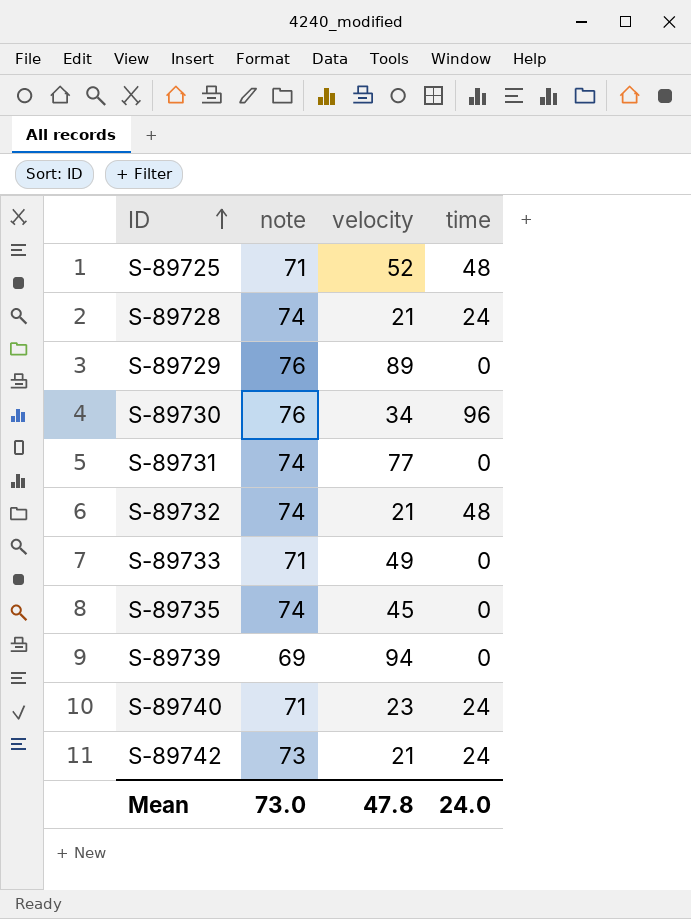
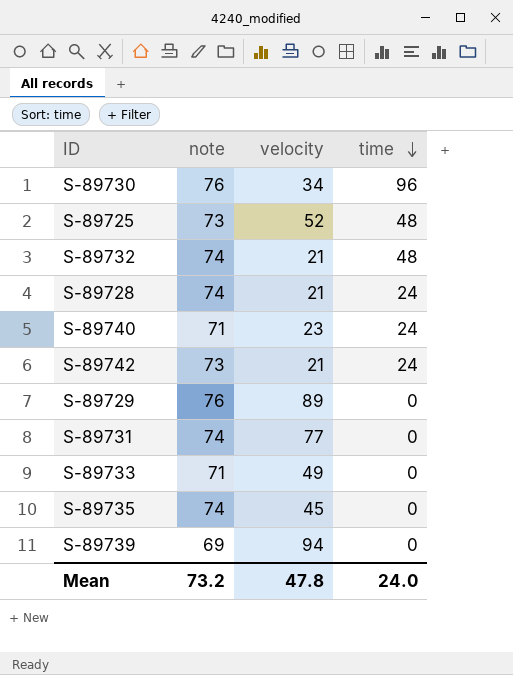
row order: ID ascending -> time descending
S-89725 | note: 71 -> 73
Mean | note: 73.0 -> 73.2

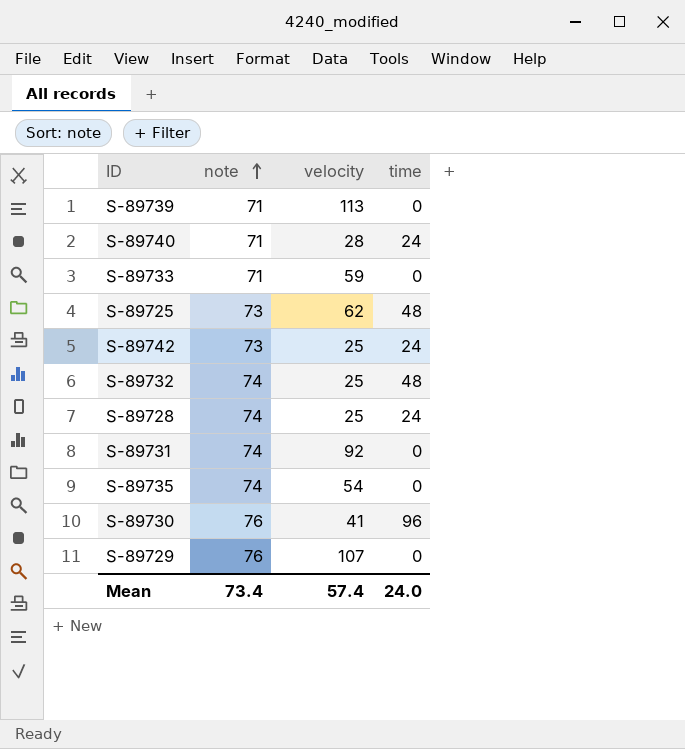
row order: time descending -> note ascending
S-89739 | note: 69 -> 71
S-89739 | velocity: 94 -> 113
S-89740 | velocity: 23 -> 28
S-89733 | velocity: 49 -> 59
S-89725 | velocity: 52 -> 62
S-89742 | velocity: 21 -> 25
S-89732 | velocity: 21 -> 25
S-89728 | velocity: 21 -> 25
S-89731 | velocity: 77 -> 92
S-89735 | velocity: 45 -> 54
S-89730 | velocity: 34 -> 41
S-89729 | velocity: 89 -> 107
Mean | note: 73.2 -> 73.4
Mean | velocity: 47.8 -> 57.4

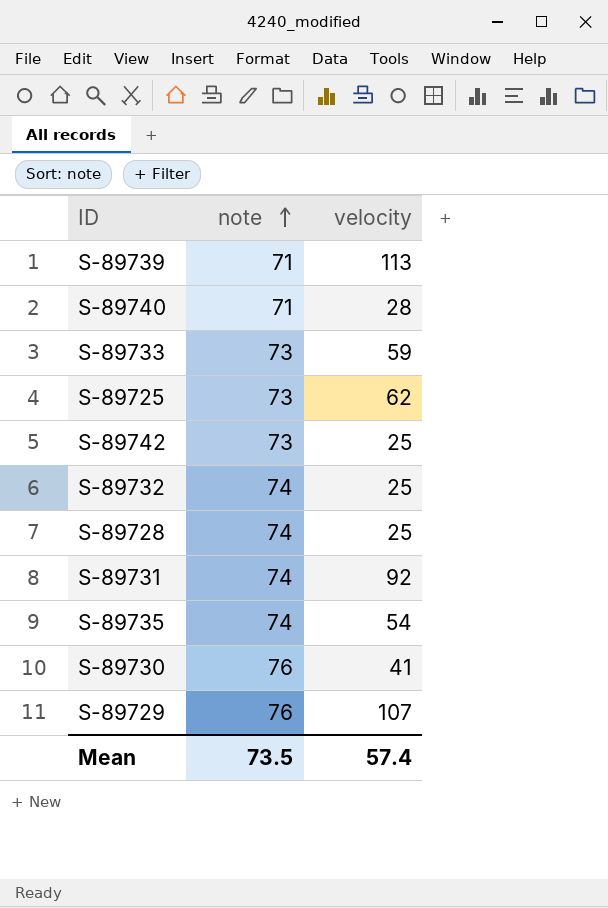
column time | position: 4 -> none
S-89733 | note: 71 -> 73
Mean | note: 73.4 -> 73.5

